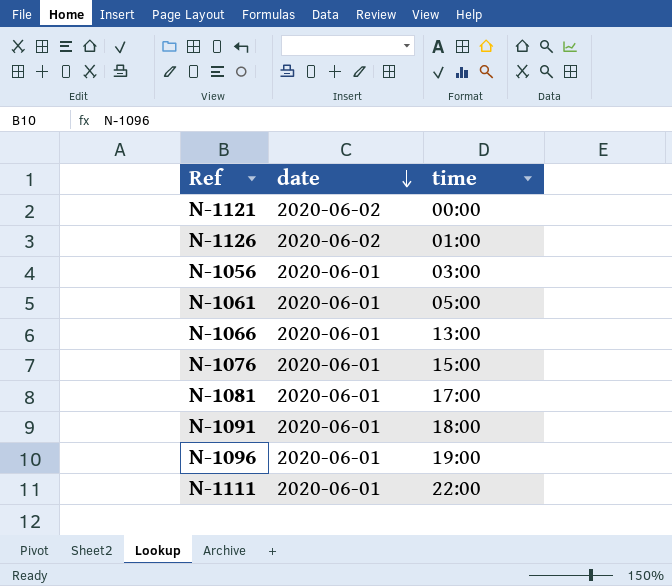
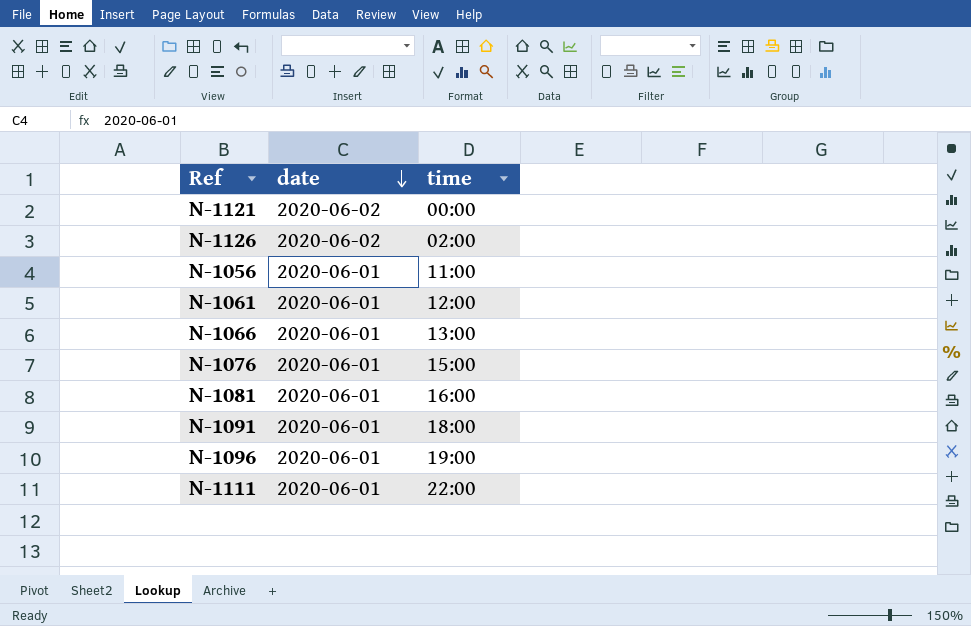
N-1126 | time: 01:00 -> 02:00
N-1056 | time: 03:00 -> 11:00
N-1061 | time: 05:00 -> 12:00
N-1081 | time: 17:00 -> 16:00

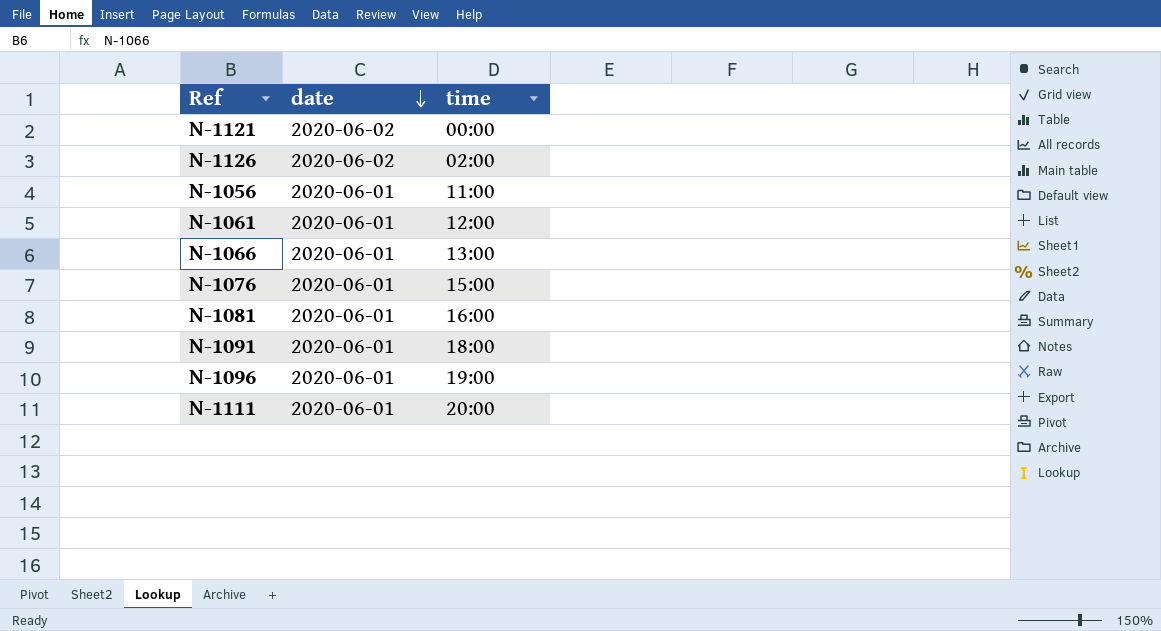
N-1111 | time: 22:00 -> 20:00

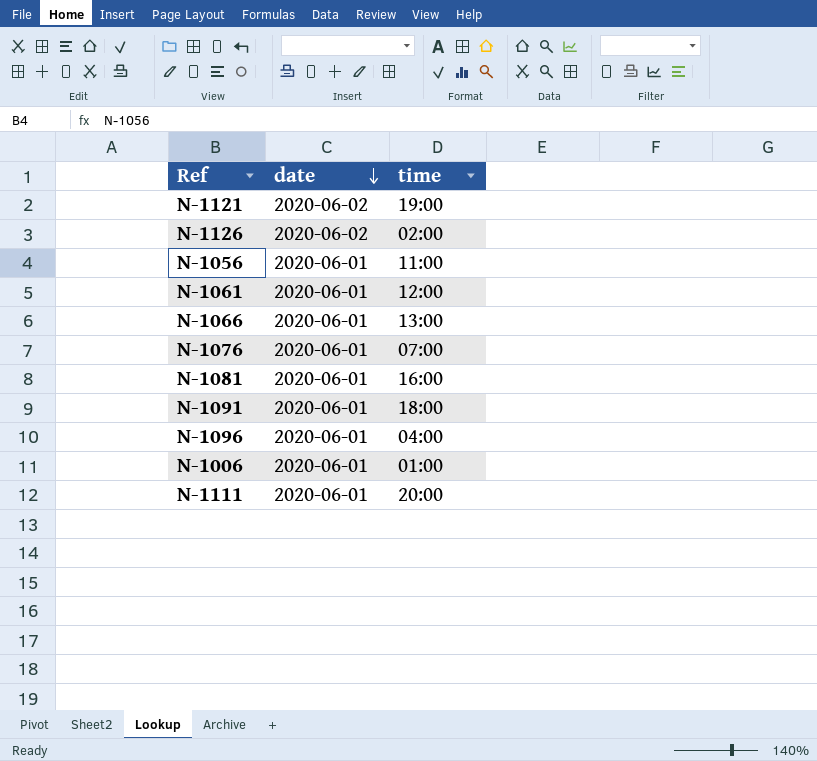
N-1121 | time: 00:00 -> 19:00
N-1076 | time: 15:00 -> 07:00
N-1096 | time: 19:00 -> 04:00
row N-1006: none -> 2020-06-01 | 01:00

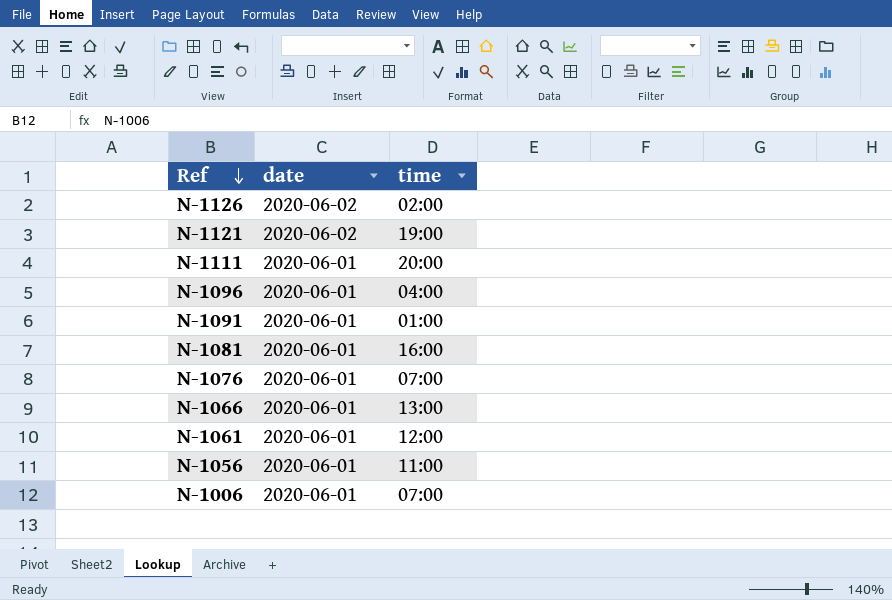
row order: date descending -> Ref descending
N-1091 | time: 18:00 -> 01:00
N-1006 | time: 01:00 -> 07:00

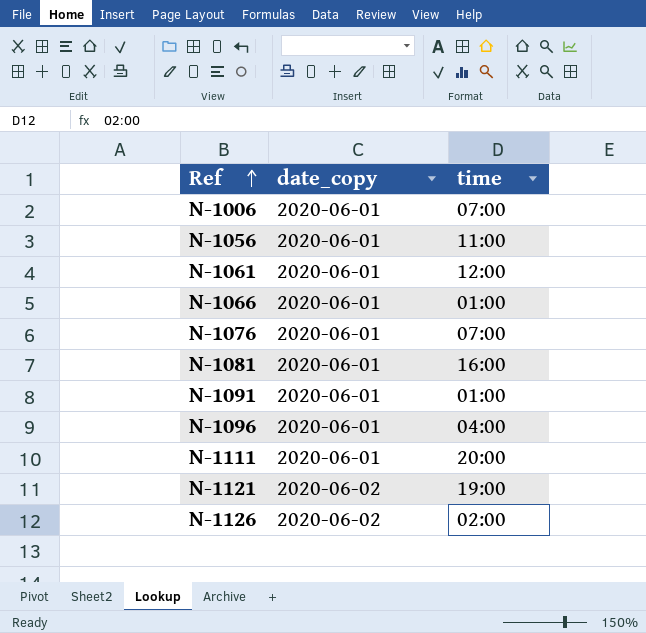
row order: Ref descending -> Ref ascending
column name: date -> date_copy
N-1066 | time: 13:00 -> 01:00

